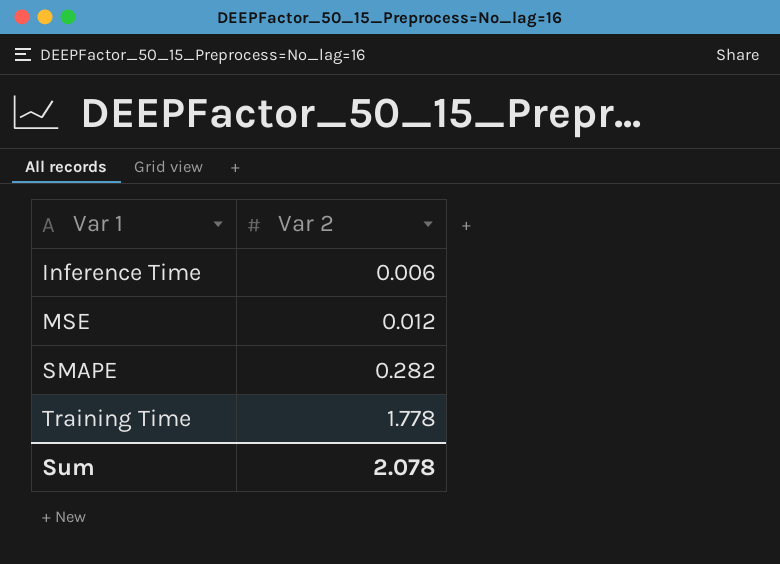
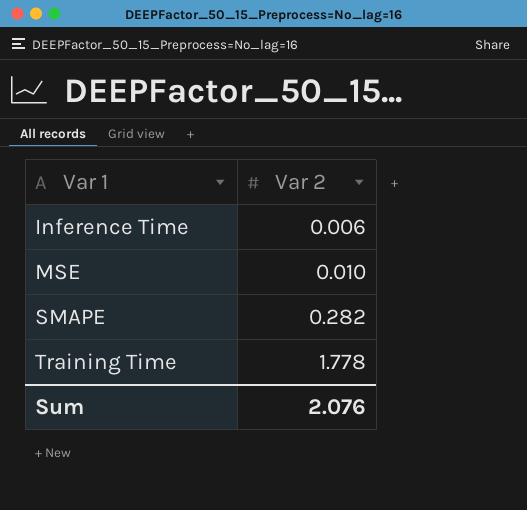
MSE | Var 2: 0.012 -> 0.010
Sum | Var 2: 2.078 -> 2.076

